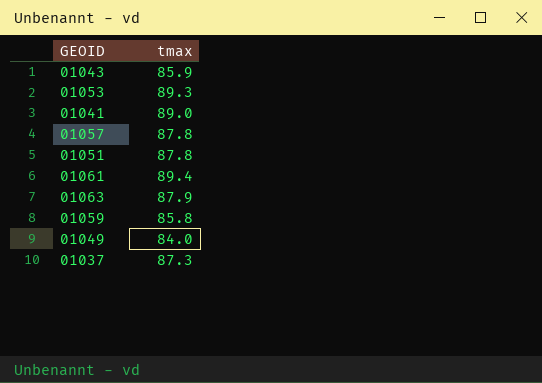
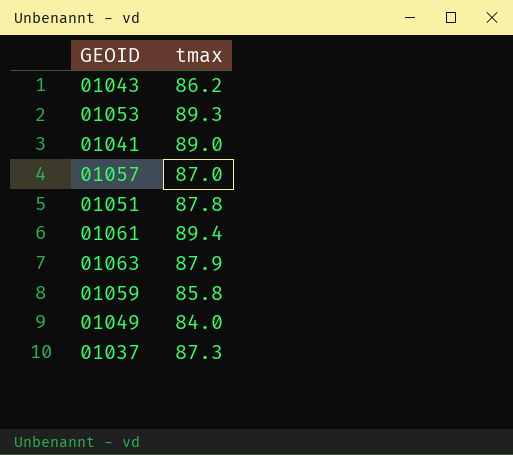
01043 | tmax: 85.9 -> 86.2
01057 | tmax: 87.8 -> 87.0

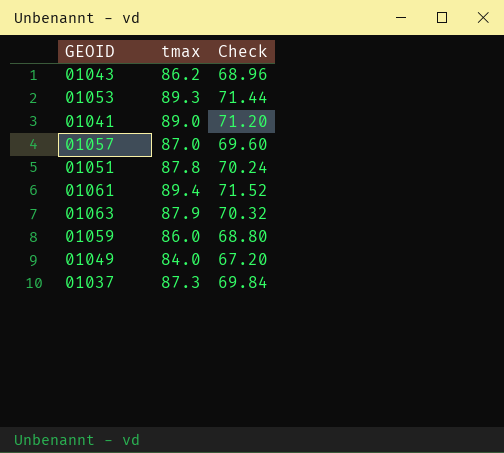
column Check | formula: none -> [tmax] * 0.8
01059 | tmax: 85.8 -> 86.0

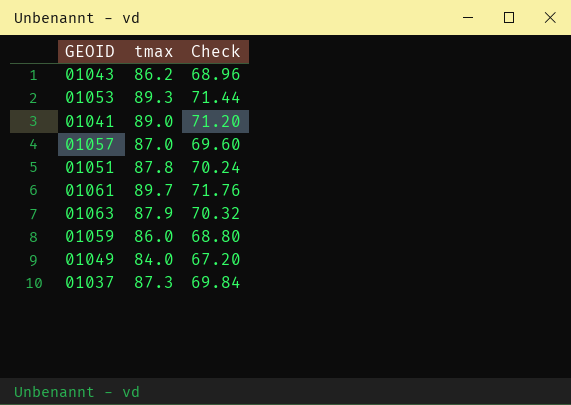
01061 | tmax: 89.4 -> 89.7
01061 | Check: 71.52 -> 71.76

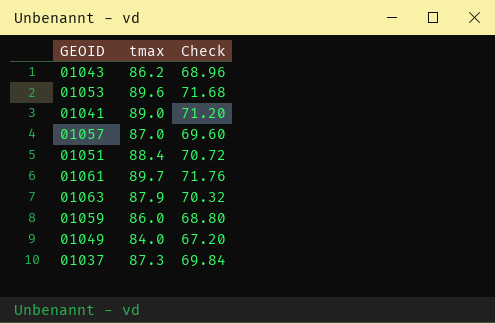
01053 | tmax: 89.3 -> 89.6
01053 | Check: 71.44 -> 71.68
01051 | tmax: 87.8 -> 88.4
01051 | Check: 70.24 -> 70.72

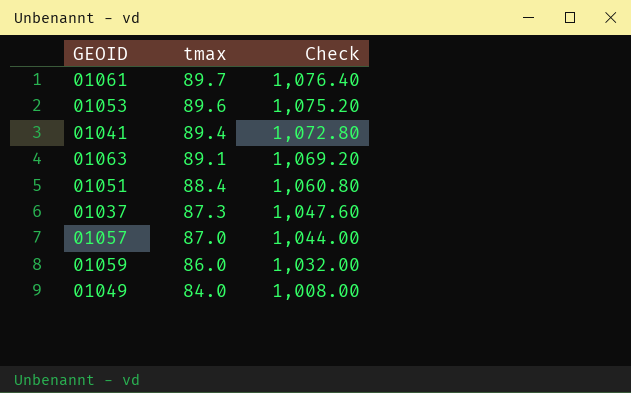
row order: none -> tmax descending
column Check | formula: [tmax] * 0.8 -> [tmax] * 12
row 01043: 86.2 | 68.96 -> none
01041 | tmax: 89.0 -> 89.4
01063 | tmax: 87.9 -> 89.1

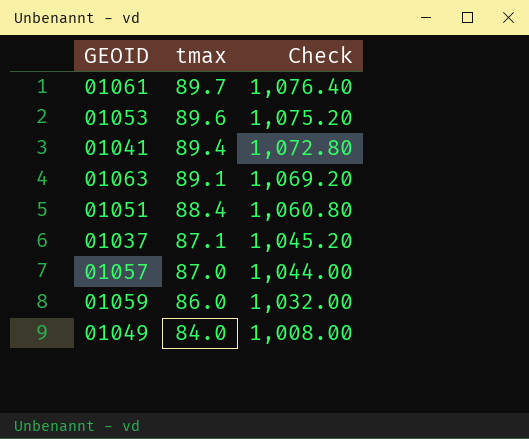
01037 | tmax: 87.3 -> 87.1
01037 | Check: 1,047.60 -> 1,045.20

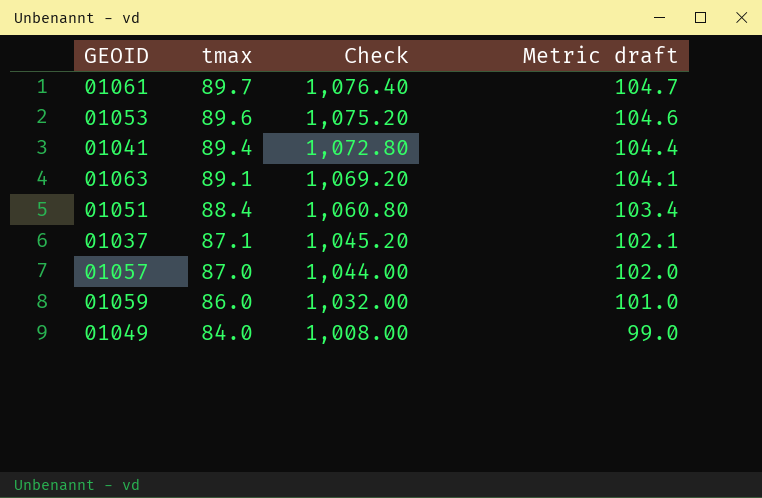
column Metric draft | formula: none -> [tmax] + 15

